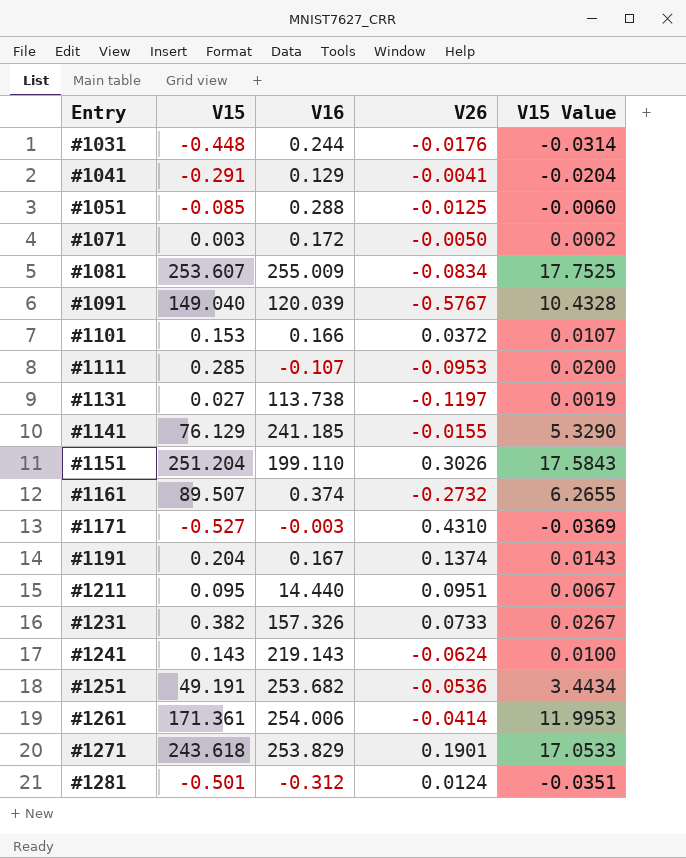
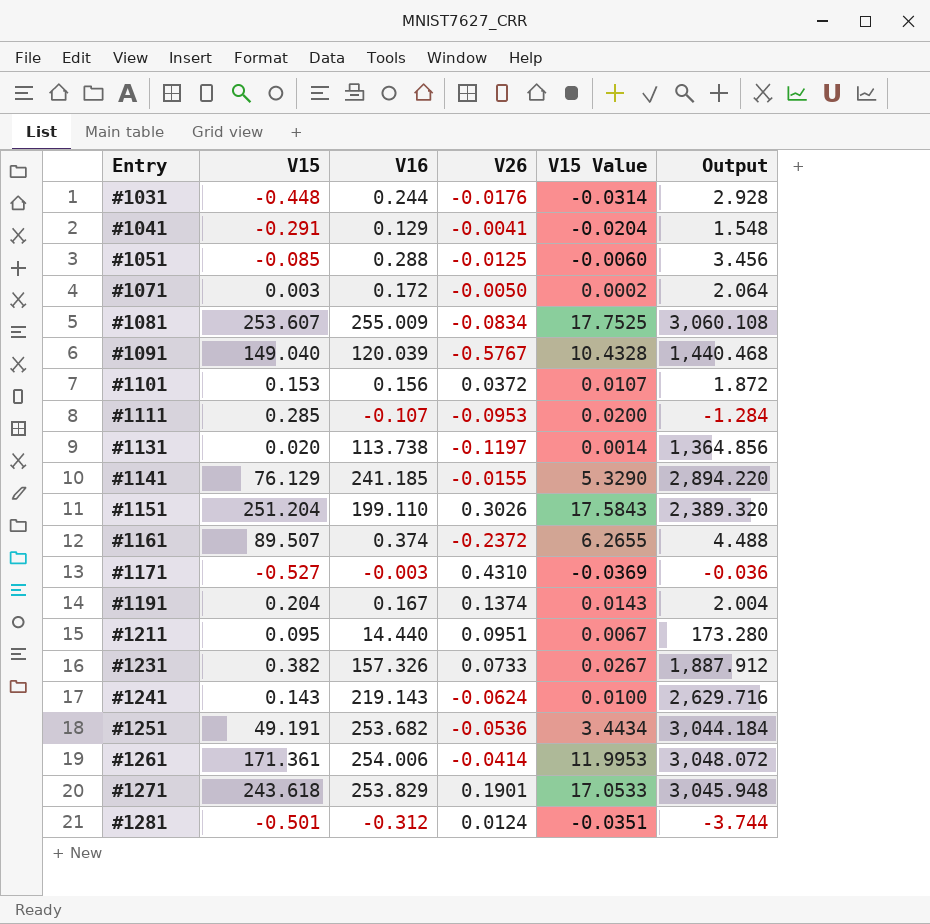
column Output | formula: none -> [V16] * 12
#1101 | V16: 0.166 -> 0.156
#1131 | V15: 0.027 -> 0.020
#1131 | V15 Value: 0.0019 -> 0.0014
#1161 | V26: -0.2732 -> -0.2372

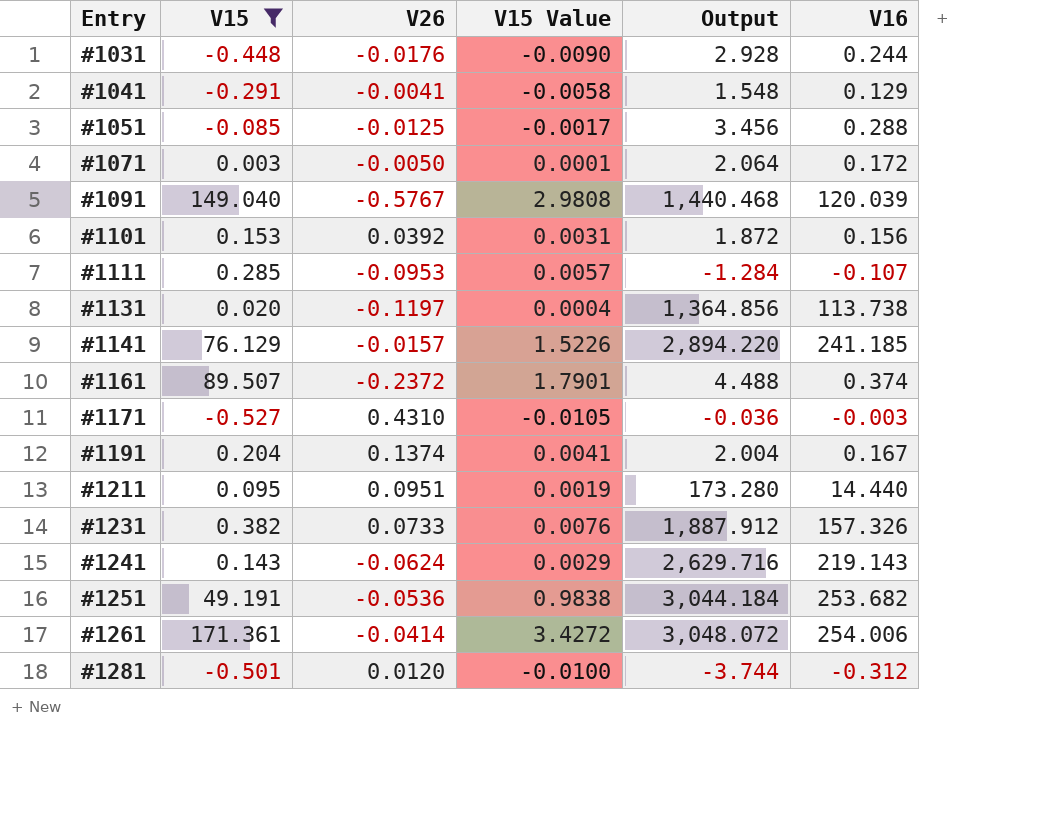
filter: none -> V15 <= 171.361
column V15 Value | formula: [V15] * 0.07 -> [V15] * 0.02
column V16 | position: 3 -> 6
#1101 | V26: 0.0372 -> 0.0392
#1141 | V26: -0.0155 -> -0.0157
#1281 | V26: 0.0124 -> 0.0120

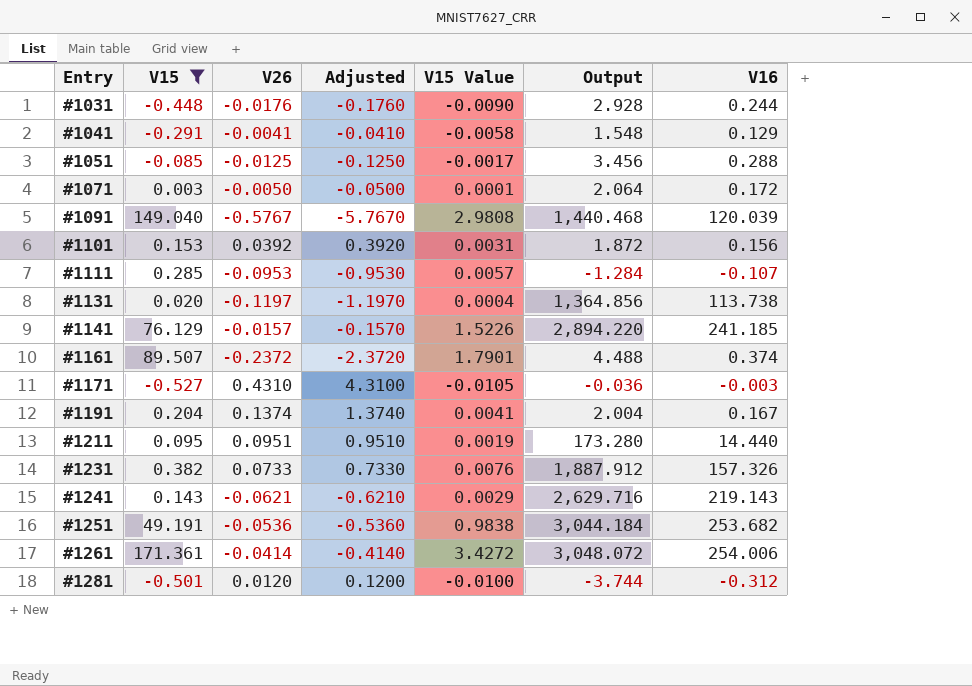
column Adjusted | formula: none -> [V26] * 10
#1241 | V26: -0.0624 -> -0.0621

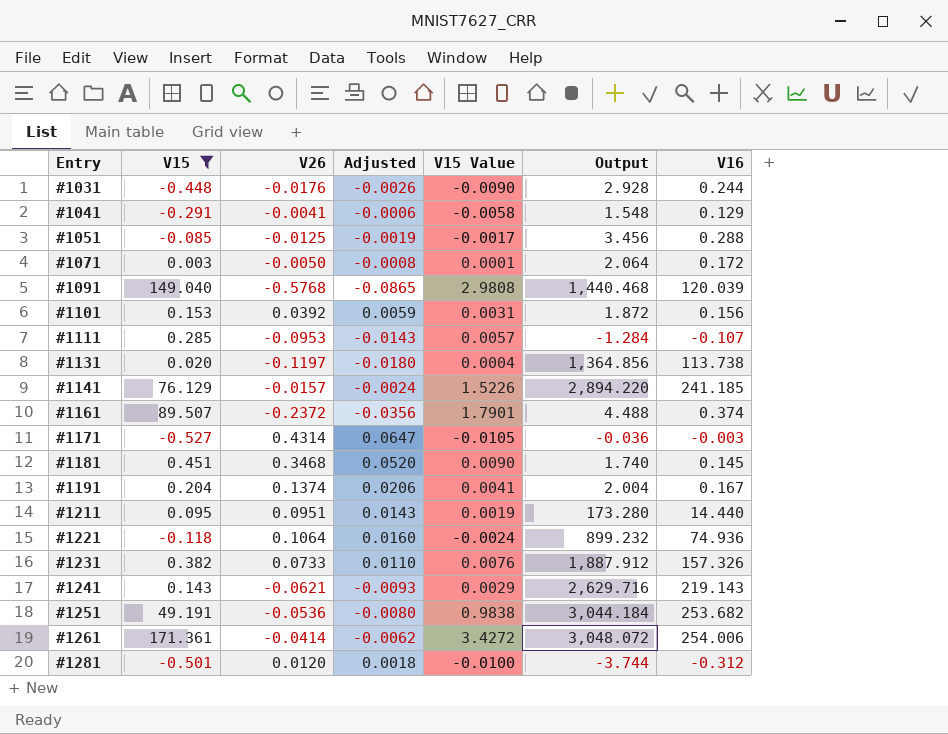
column Adjusted | formula: [V26] * 10 -> [V26] * 0.15
#1091 | V26: -0.5767 -> -0.5768
#1171 | V26: 0.4310 -> 0.4314
row #1181: none -> 0.451 | 0.3468 | 0.0520 | 0.0090 | 1.740 | 0.145
row #1221: none -> -0.118 | 0.1064 | 0.0160 | -0.0024 | 899.232 | 74.936

